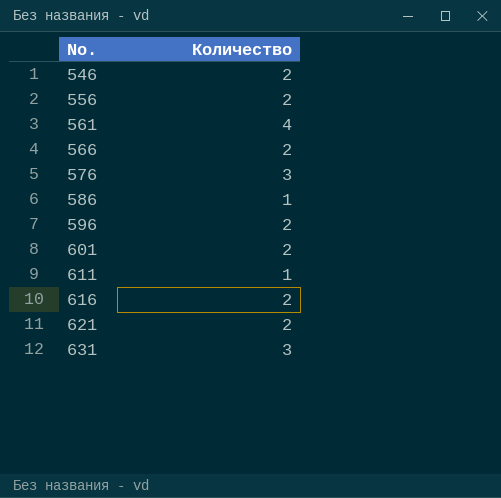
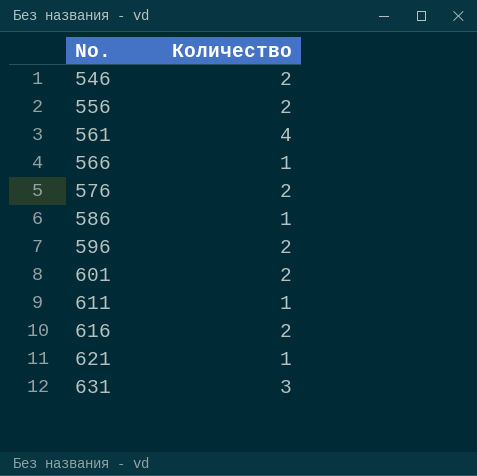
566 | Количество: 2 -> 1
576 | Количество: 3 -> 2
621 | Количество: 2 -> 1

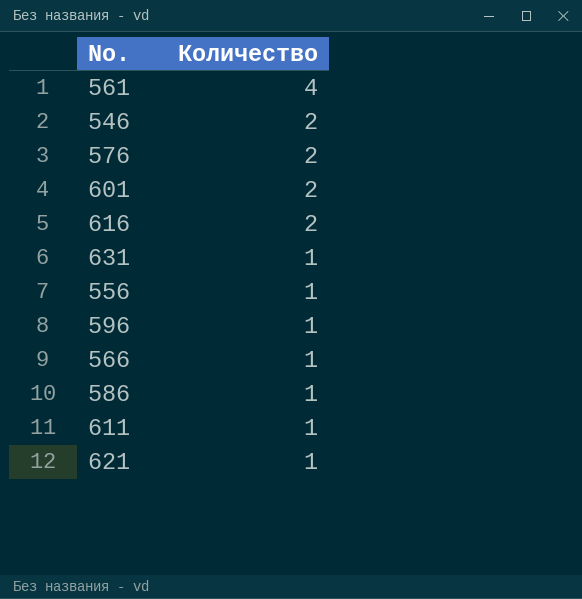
row order: No. ascending -> Количество descending
631 | Количество: 3 -> 1
556 | Количество: 2 -> 1
596 | Количество: 2 -> 1

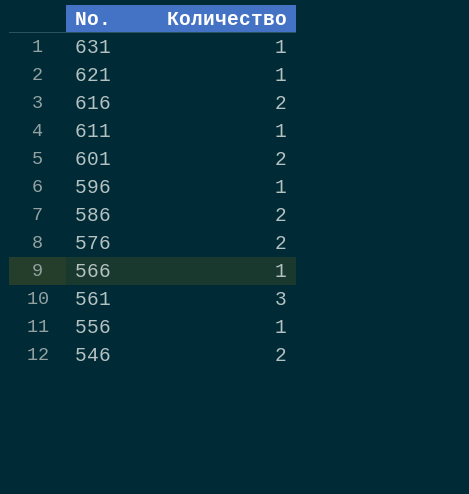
row order: Количество descending -> No. descending
586 | Количество: 1 -> 2
561 | Количество: 4 -> 3

